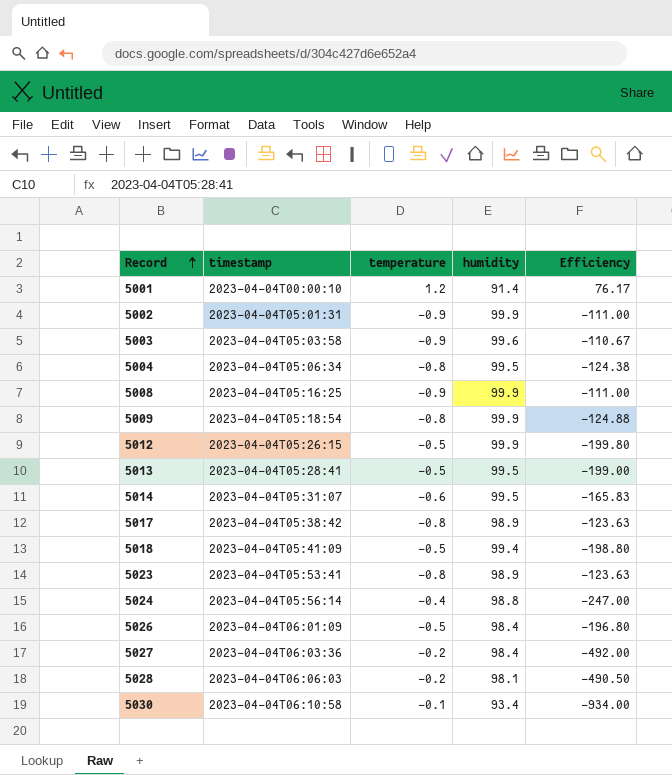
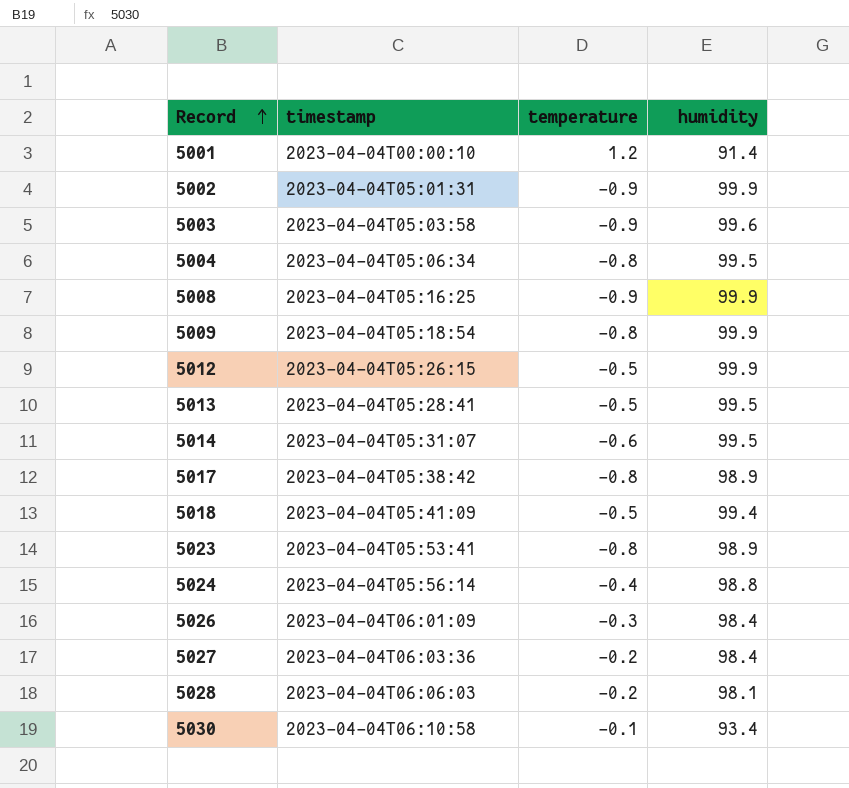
column Efficiency | formula: [humidity] / [temperature] -> none
5026 | temperature: -0.5 -> -0.3

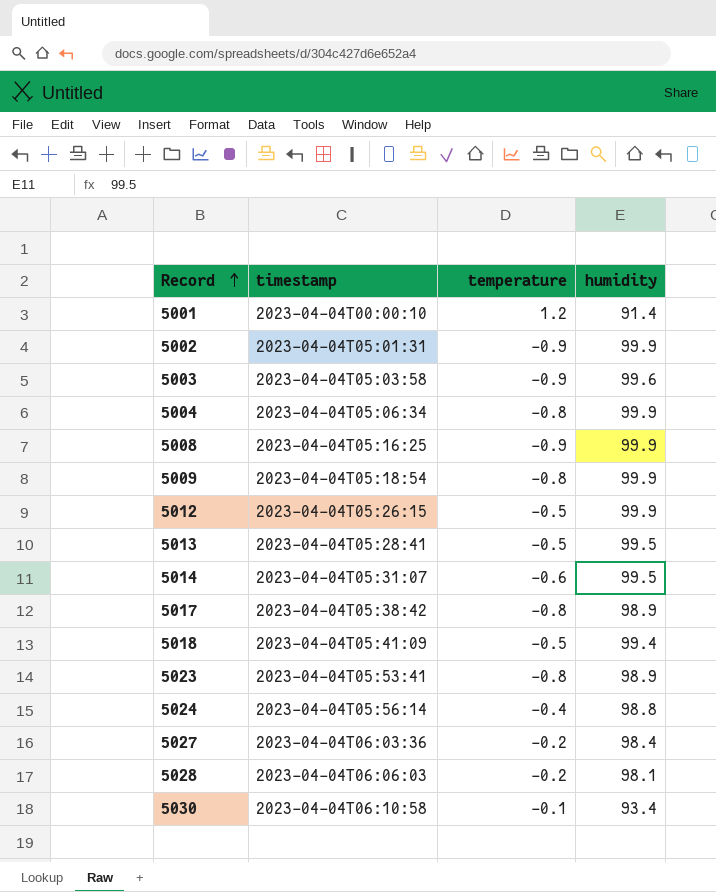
row 5026: 2023-04-04T06:01:09 | -0.3 | 98.4 -> none
5004 | humidity: 99.5 -> 99.9

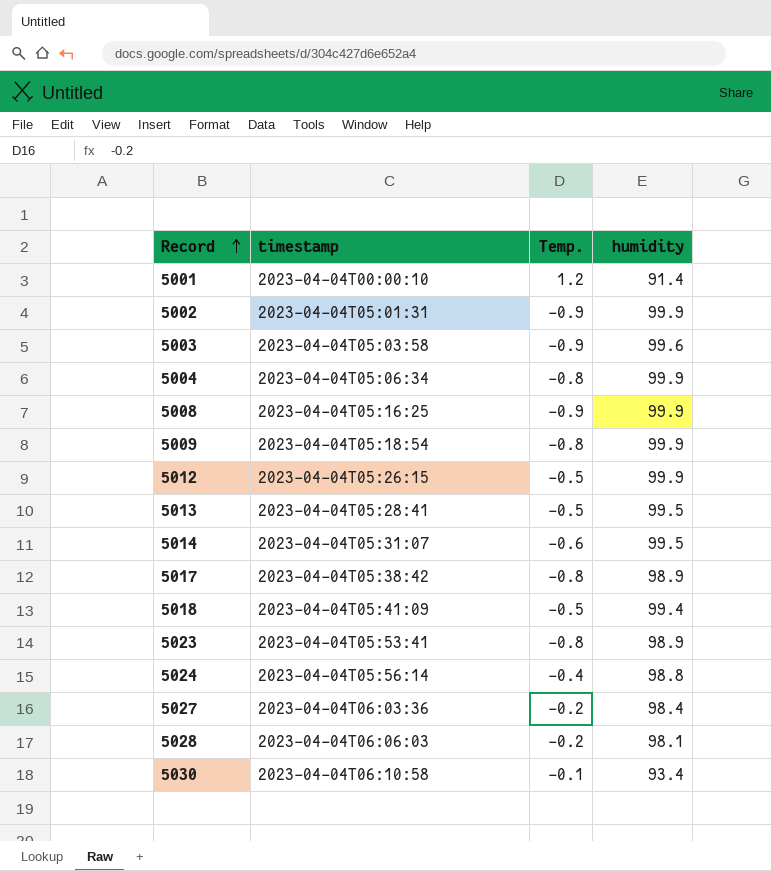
column name: temperature -> Temp.

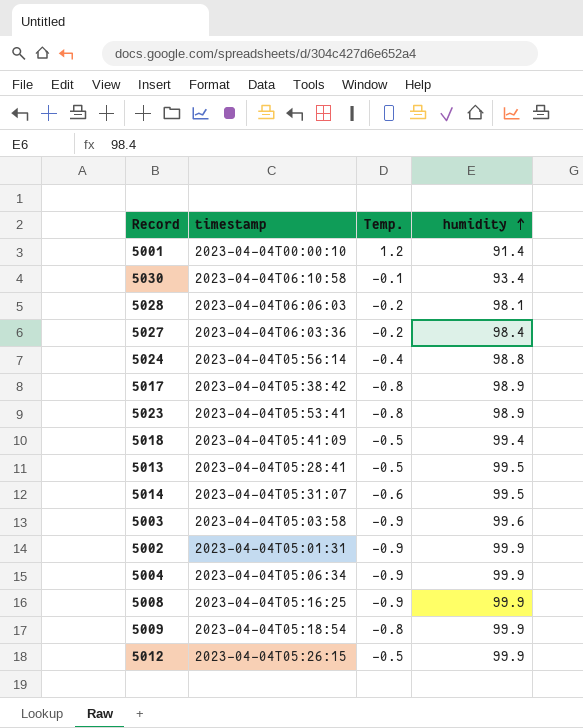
row order: Record ascending -> humidity ascending
5004 | Temp.: -0.8 -> -0.9

